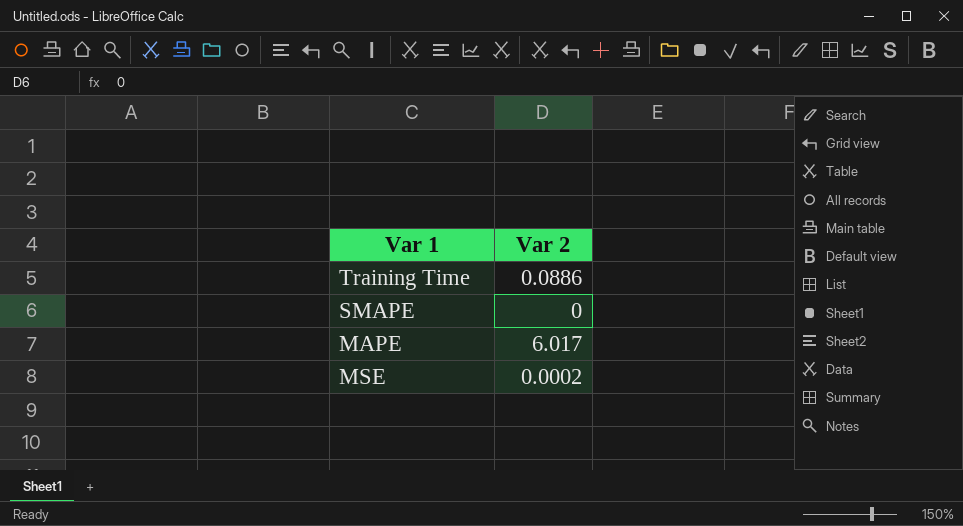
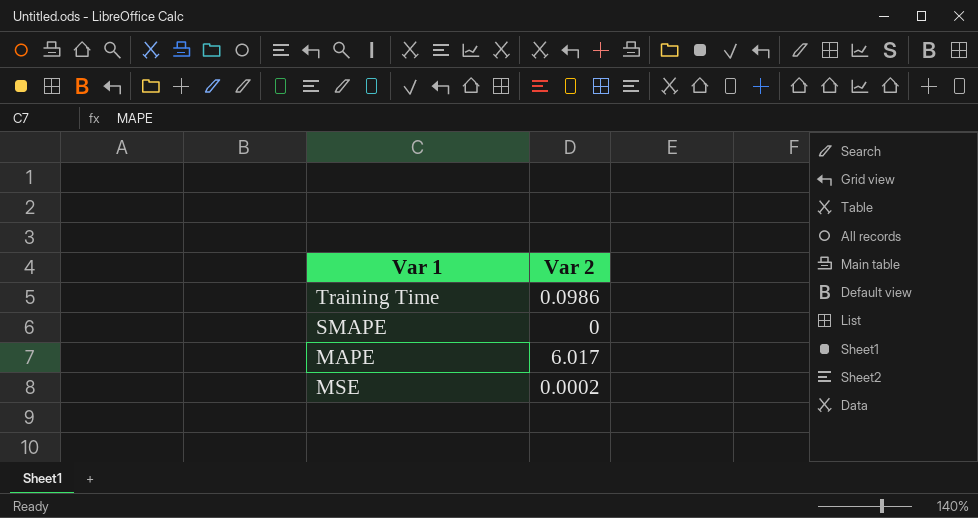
Training Time | Var 2: 0.0886 -> 0.0986

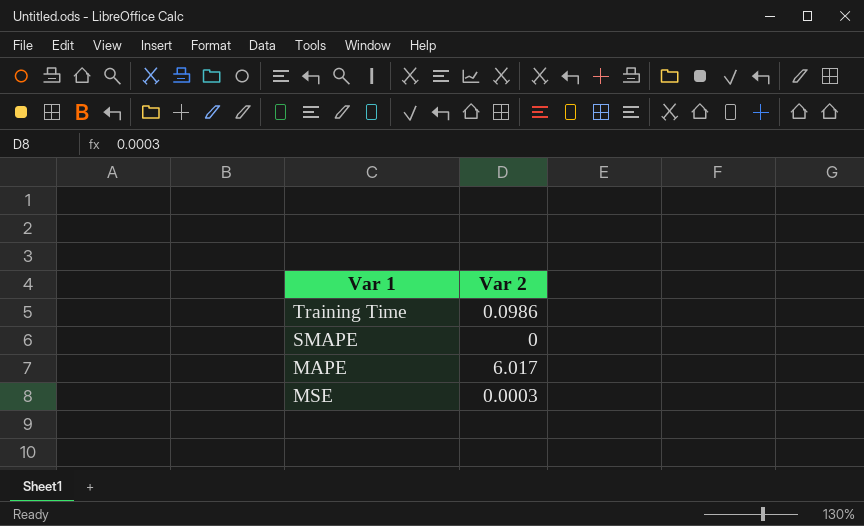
MSE | Var 2: 0.0002 -> 0.0003

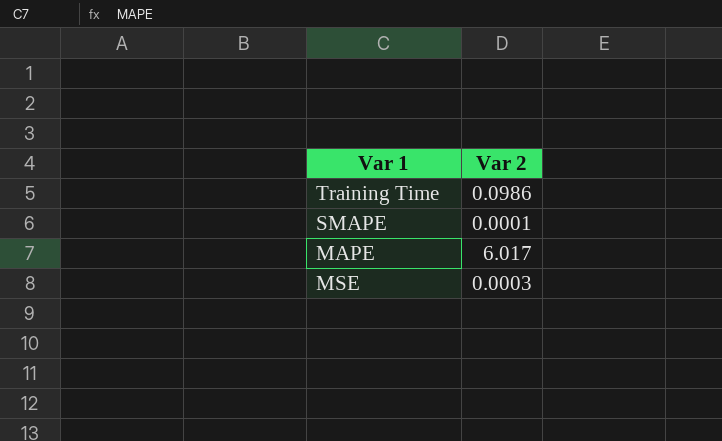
SMAPE | Var 2: 0 -> 0.0001

